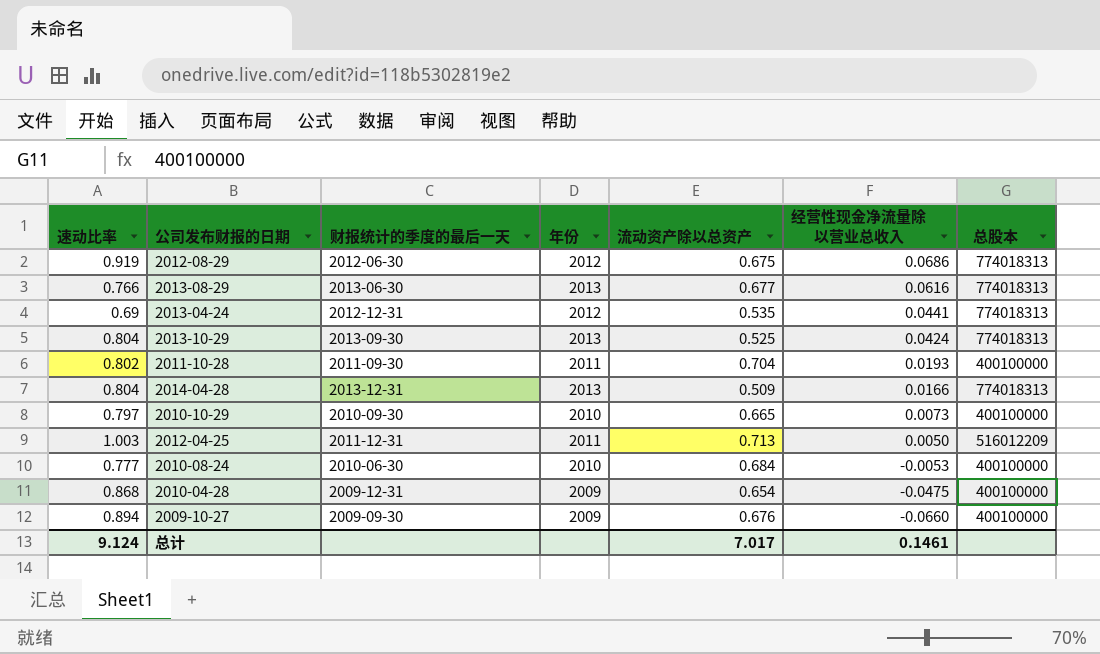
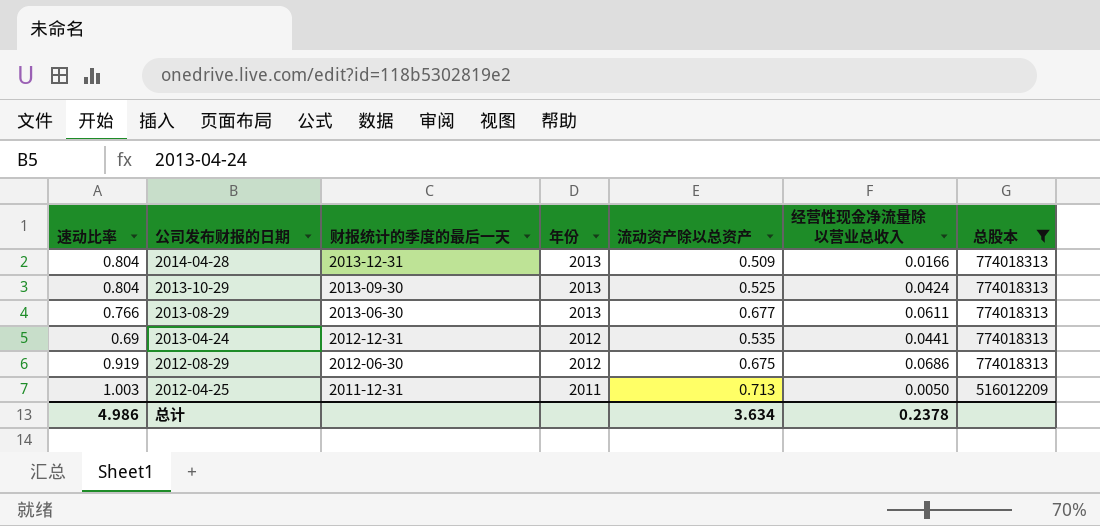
filter: none -> 总股本 != 400100000
row order: 经营性现金净流量除以营业总收入 descending -> 公司发布财报的日期 descending
2013-08-29 | 经营性现金净流量除以营业总收入: 0.0616 -> 0.0611
总计 | 速动比率: 9.124 -> 4.986
总计 | 流动资产除以总资产: 7.017 -> 3.634
总计 | 经营性现金净流量除以营业总收入: 0.1461 -> 0.2378

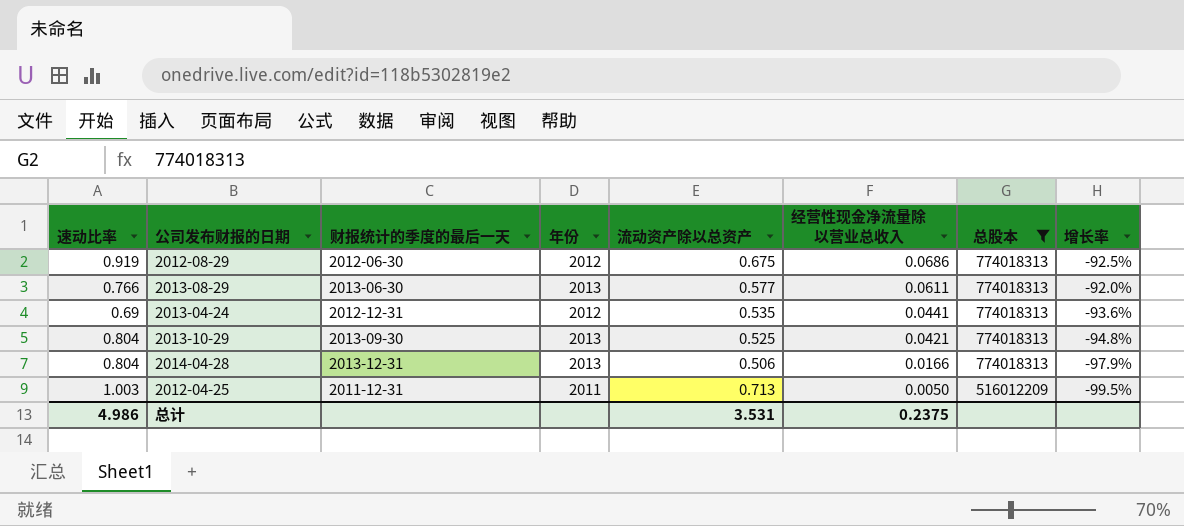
row order: 公司发布财报的日期 descending -> 经营性现金净流量除以营业总收入 descending
column 增长率 | formula: none -> ([经营性现金净流量除以营业总收入] - [速动比率]) / [速动比率]
2013-08-29 | 流动资产除以总资产: 0.677 -> 0.577
2013-10-29 | 经营性现金净流量除以营业总收入: 0.0424 -> 0.0421
2014-04-28 | 流动资产除以总资产: 0.509 -> 0.506
总计 | 流动资产除以总资产: 3.634 -> 3.531
总计 | 经营性现金净流量除以营业总收入: 0.2378 -> 0.2375

